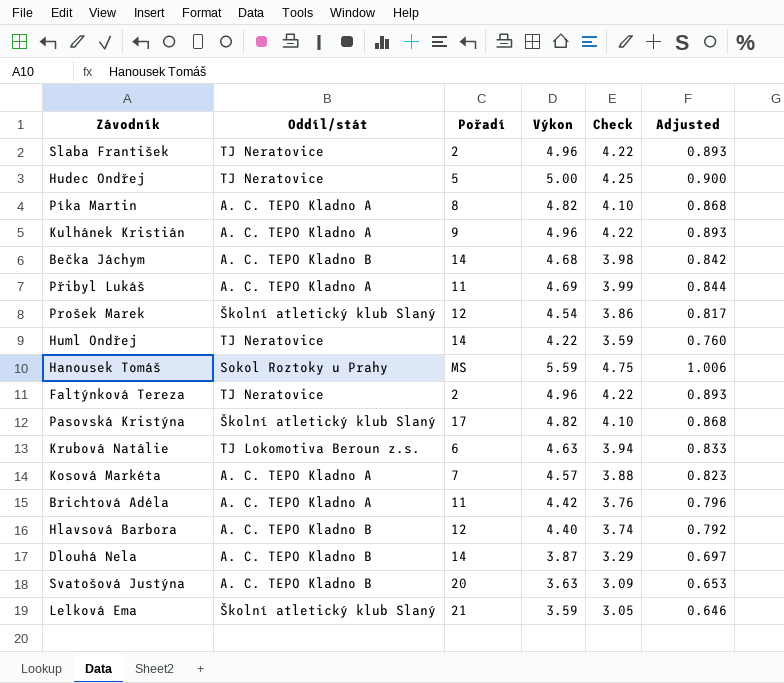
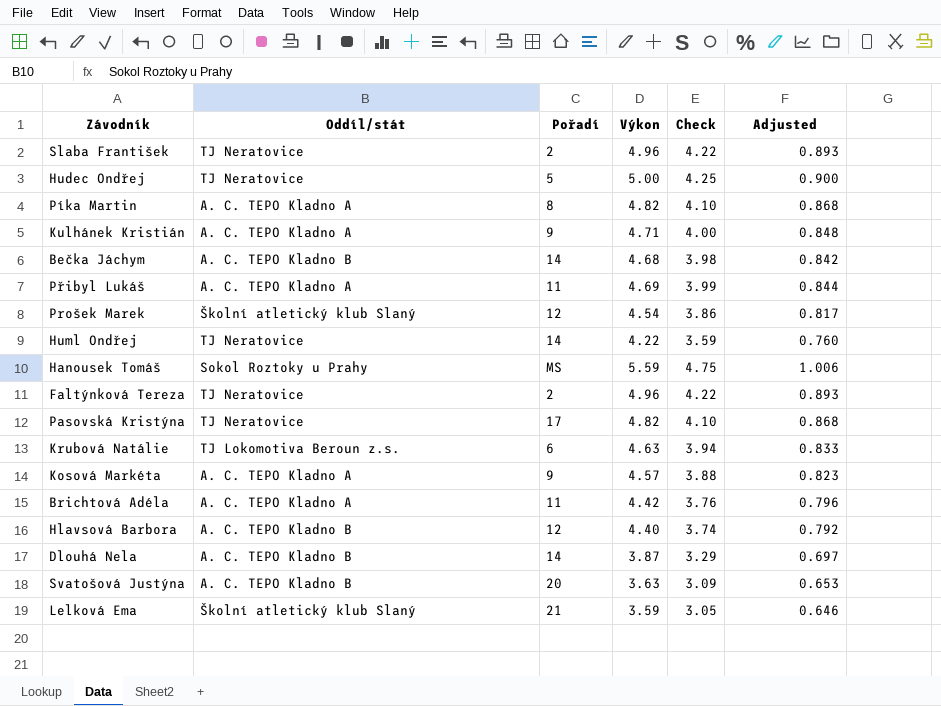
Kulhánek Kristián | Výkon: 4.96 -> 4.71
Kulhánek Kristián | Check: 4.22 -> 4.00
Kulhánek Kristián | Adjusted: 0.893 -> 0.848
Pasovská Kristýna | Oddíl/stát: Školní atletický klub Slaný -> TJ Neratovice
Kosová Markéta | Pořadí: 7 -> 9

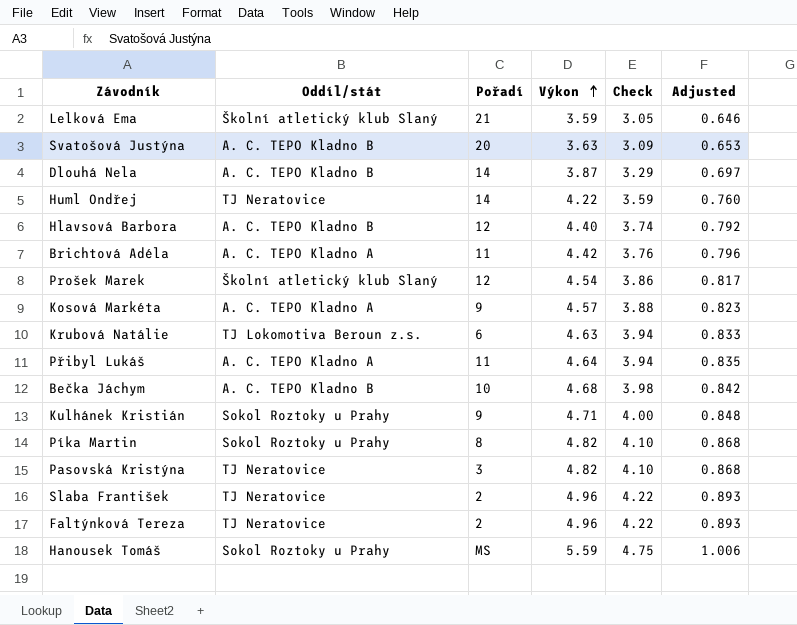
row order: none -> Výkon ascending
row Hudec Ondřej: TJ Neratovice | 5 | 5.00 | 4.25 | 0.900 -> none
Přibyl Lukáš | Výkon: 4.69 -> 4.64
Přibyl Lukáš | Check: 3.99 -> 3.94
Přibyl Lukáš | Adjusted: 0.844 -> 0.835
Bečka Jáchym | Pořadí: 14 -> 10
Kulhánek Kristián | Oddíl/stát: A. C. TEPO Kladno A -> Sokol Roztoky u Prahy
Píka Martin | Oddíl/stát: A. C. TEPO Kladno A -> Sokol Roztoky u Prahy
Pasovská Kristýna | Pořadí: 17 -> 3

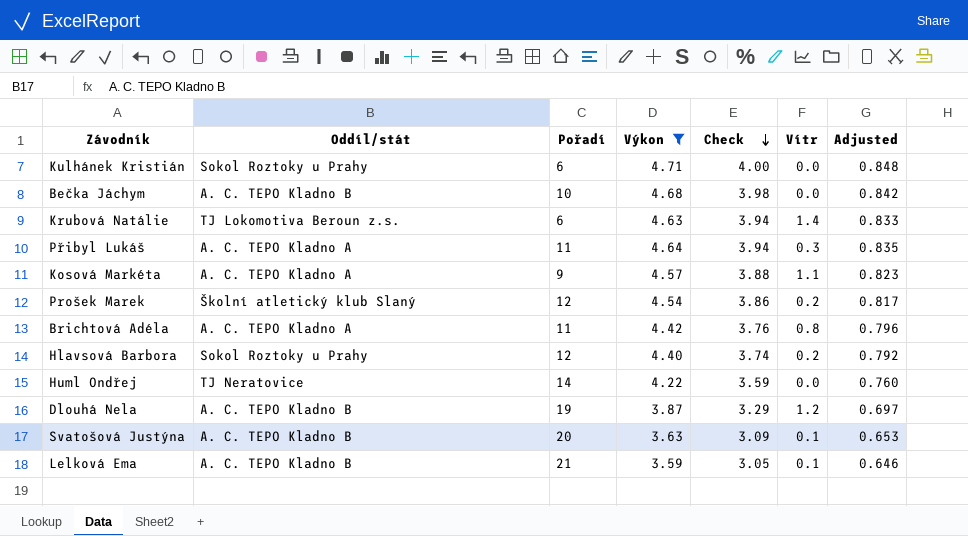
filter: none -> Výkon <= 4.71
row order: Výkon ascending -> Check descending
column Vítr | position: none -> 6
Kulhánek Kristián | Pořadí: 9 -> 6
Hlavsová Barbora | Oddíl/stát: A. C. TEPO Kladno B -> Sokol Roztoky u Prahy
Dlouhá Nela | Pořadí: 14 -> 19
Lelková Ema | Oddíl/stát: Školní atletický klub Slaný -> A. C. TEPO Kladno B

